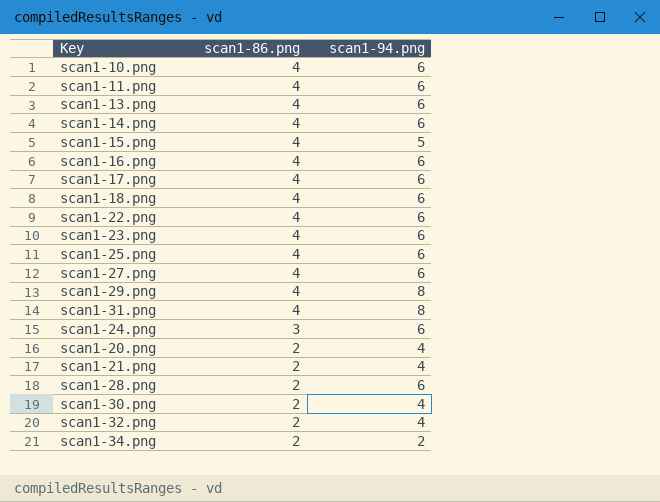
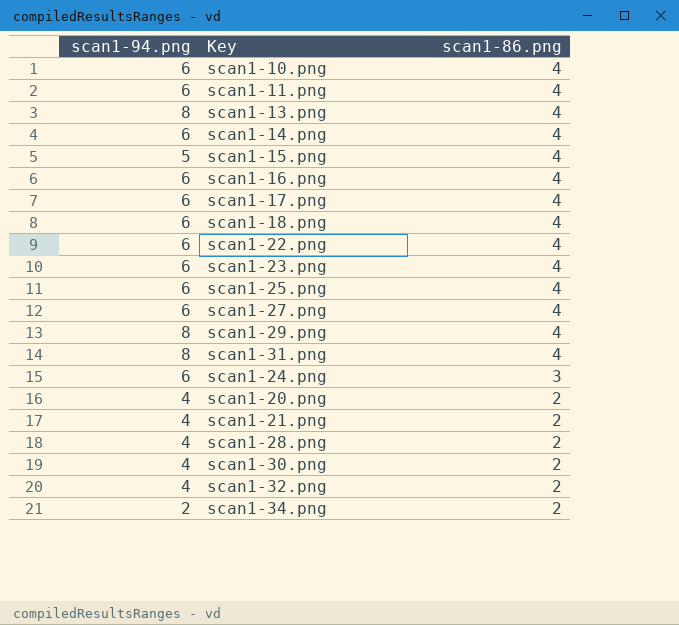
column scan1-94.png | position: 3 -> 1
scan1-13.png | scan1-94.png: 6 -> 8
scan1-28.png | scan1-94.png: 6 -> 4

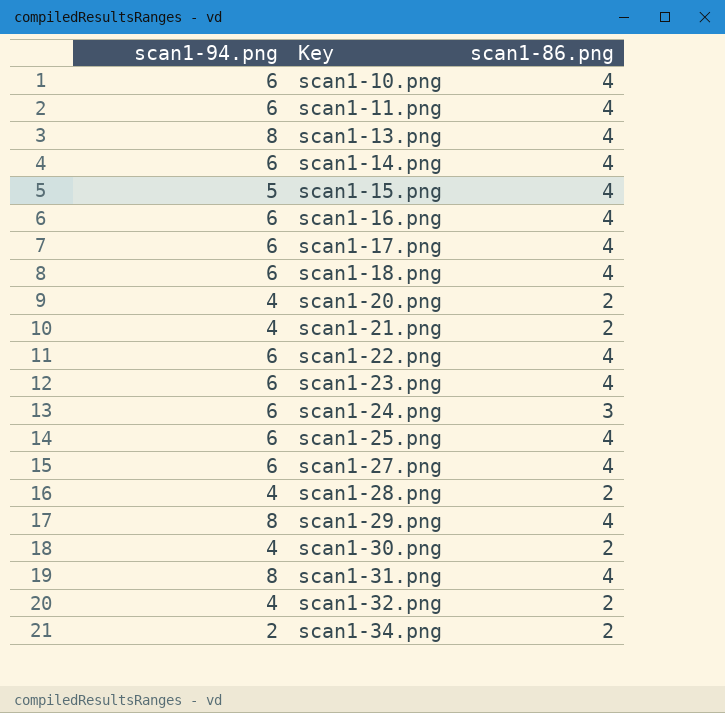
row order: scan1-86.png descending -> Key ascending

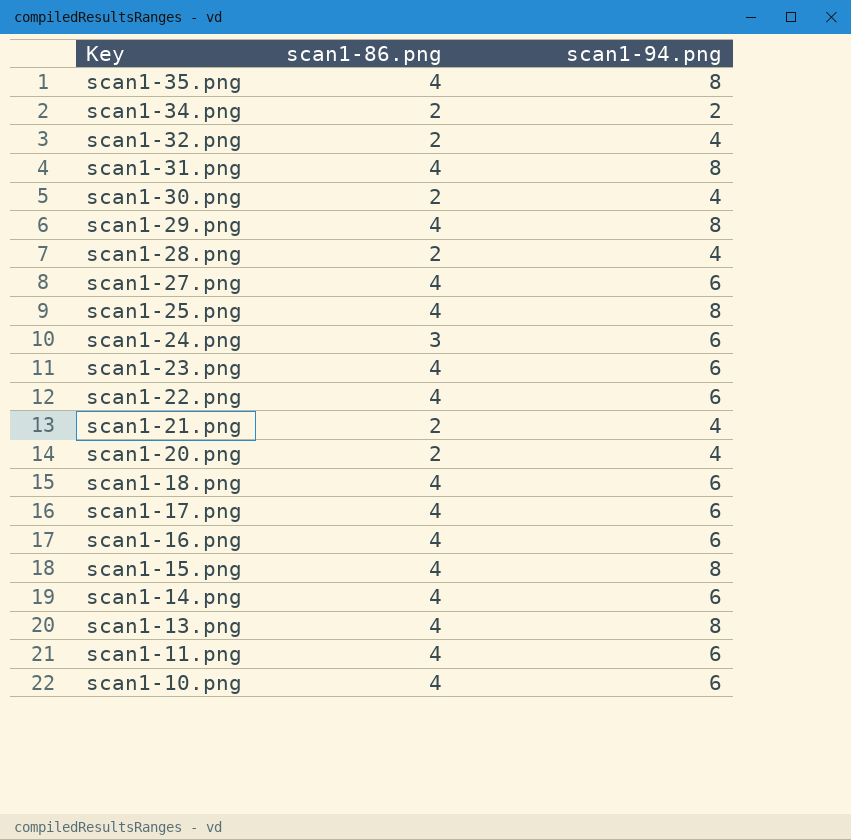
row order: Key ascending -> Key descending
column scan1-94.png | position: 1 -> 3
row scan1-35.png: none -> 4 | 8
scan1-25.png | scan1-94.png: 6 -> 8
scan1-15.png | scan1-94.png: 5 -> 8

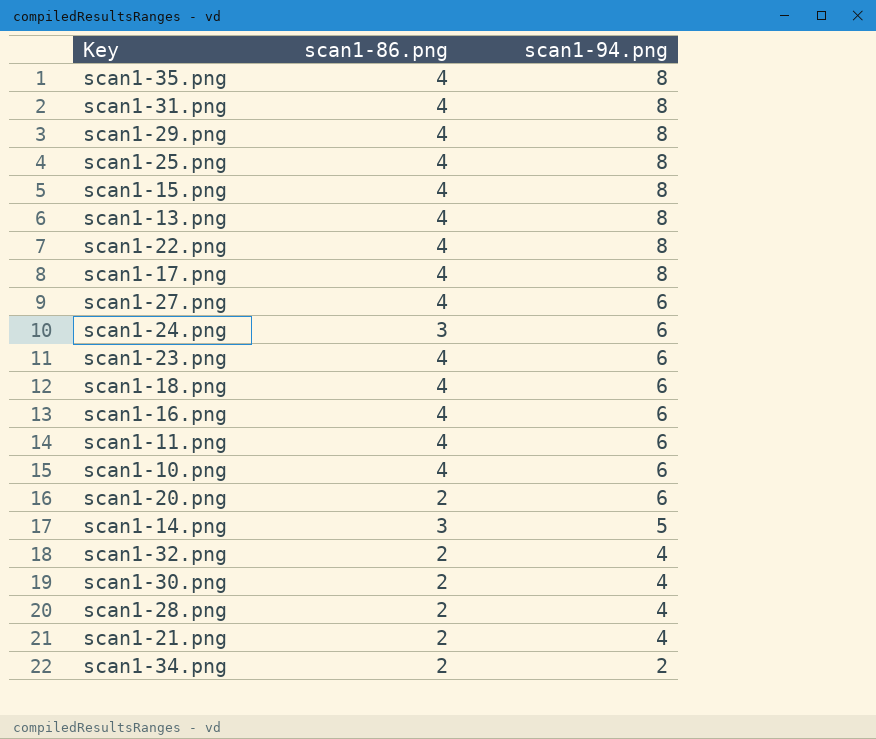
row order: Key descending -> scan1-94.png descending
scan1-22.png | scan1-94.png: 6 -> 8
scan1-17.png | scan1-94.png: 6 -> 8
scan1-20.png | scan1-94.png: 4 -> 6
scan1-14.png | scan1-86.png: 4 -> 3
scan1-14.png | scan1-94.png: 6 -> 5

